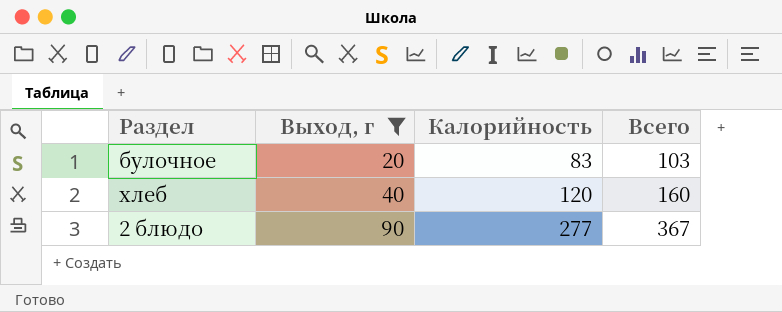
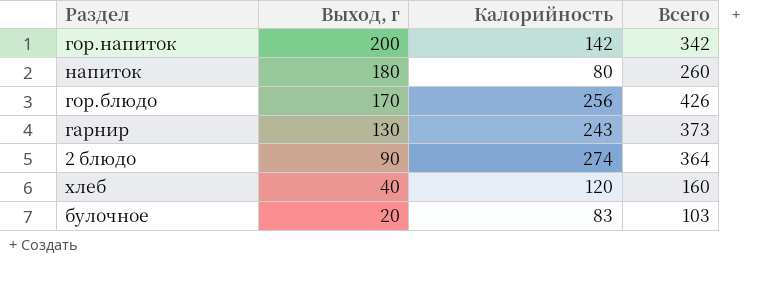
filter: Выход, г <= 90 -> none
row order: Выход, г ascending -> Выход, г descending
2 блюдо | Калорийность: 277 -> 274
2 блюдо | Всего: 367 -> 364

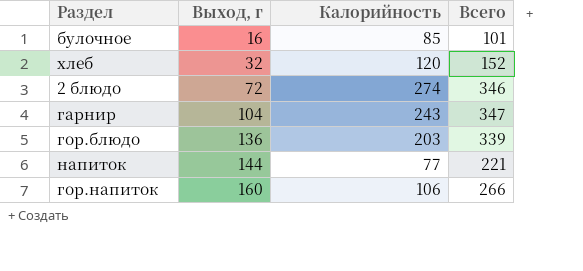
row order: Выход, г descending -> Выход, г ascending
булочное | Выход, г: 20 -> 16
булочное | Калорийность: 83 -> 85
булочное | Всего: 103 -> 101
хлеб | Выход, г: 40 -> 32
хлеб | Всего: 160 -> 152
2 блюдо | Выход, г: 90 -> 72
2 блюдо | Всего: 364 -> 346
гарнир | Выход, г: 130 -> 104
гарнир | Всего: 373 -> 347
гор.блюдо | Выход, г: 170 -> 136
гор.блюдо | Калорийность: 256 -> 203
гор.блюдо | Всего: 426 -> 339
напиток | Выход, г: 180 -> 144
напиток | Калорийность: 80 -> 77
напиток | Всего: 260 -> 221
гор.напиток | Выход, г: 200 -> 160
гор.напиток | Калорийность: 142 -> 106
гор.напиток | Всего: 342 -> 266

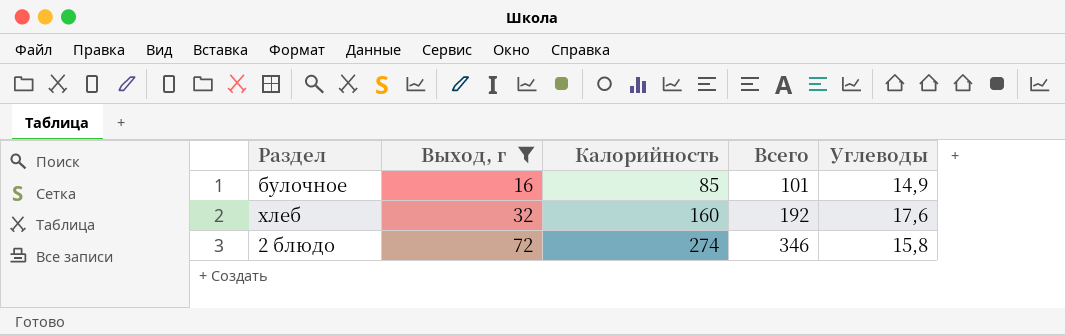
filter: none -> Выход, г <= 72
column Углеводы | position: none -> 5
хлеб | Калорийность: 120 -> 160
хлеб | Всего: 152 -> 192

